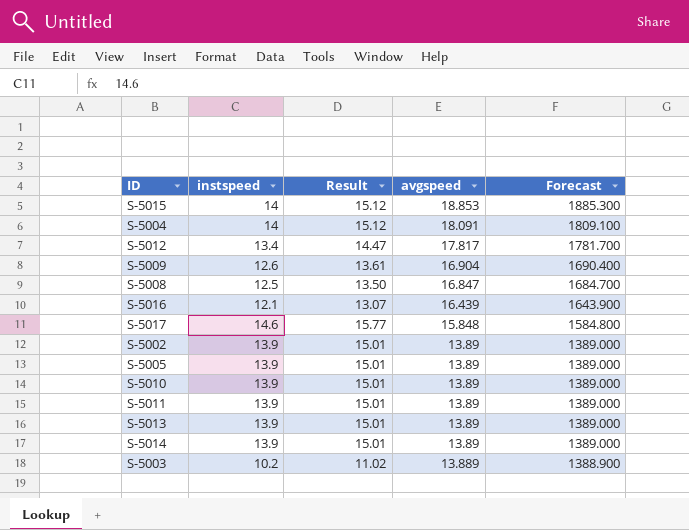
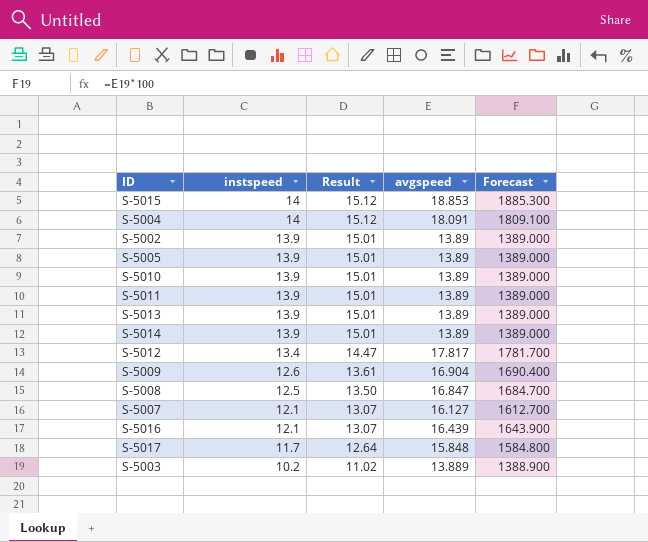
row order: avgspeed descending -> instspeed descending
row S-5007: none -> 12.1 | 13.07 | 16.127 | 1612.700
S-5017 | instspeed: 14.6 -> 11.7
S-5017 | Result: 15.77 -> 12.64

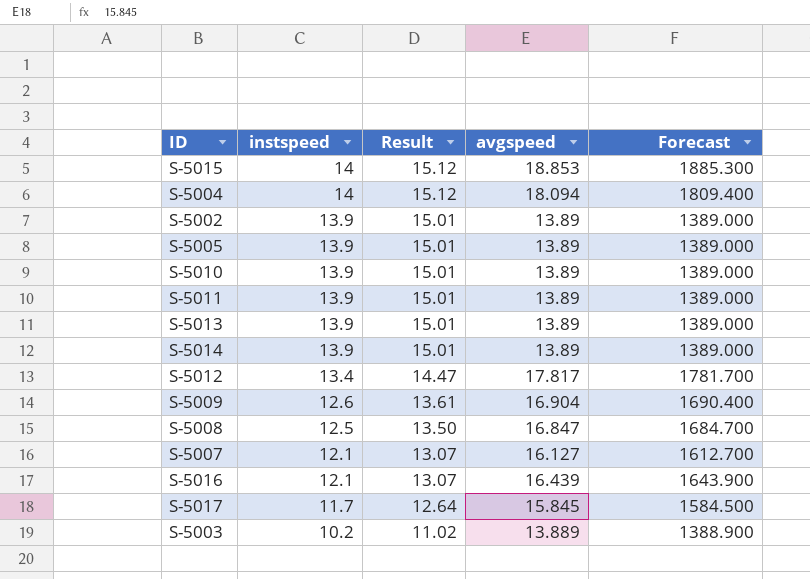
S-5004 | avgspeed: 18.091 -> 18.094
S-5004 | Forecast: 1809.100 -> 1809.400
S-5017 | avgspeed: 15.848 -> 15.845
S-5017 | Forecast: 1584.800 -> 1584.500

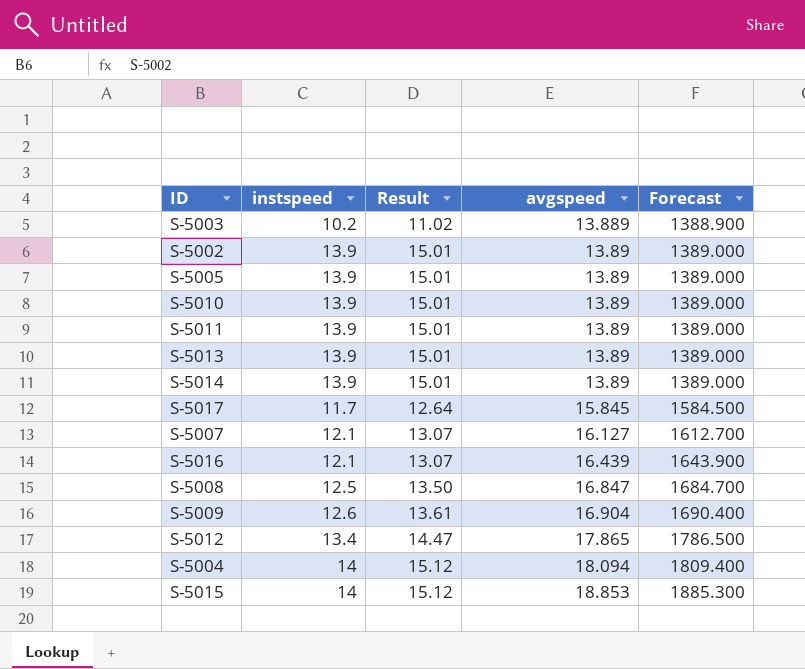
row order: instspeed descending -> avgspeed ascending
S-5012 | avgspeed: 17.817 -> 17.865
S-5012 | Forecast: 1781.700 -> 1786.500

